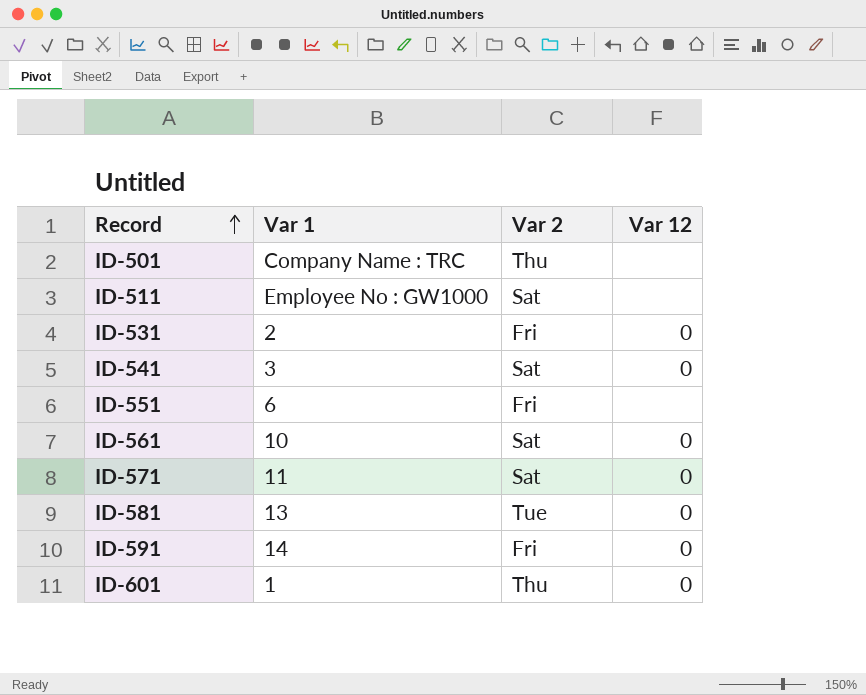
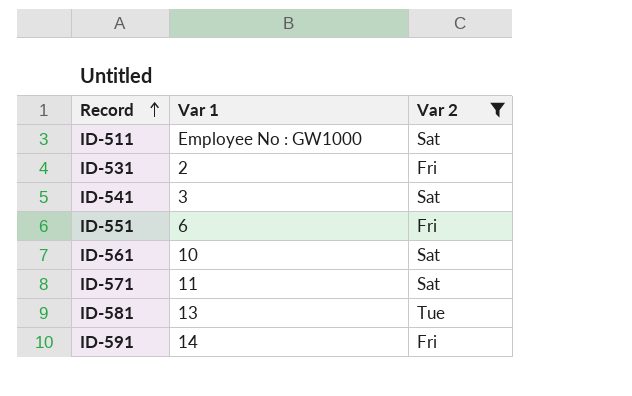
filter: none -> Var 2 != Thu
column Var 12 | position: 4 -> none

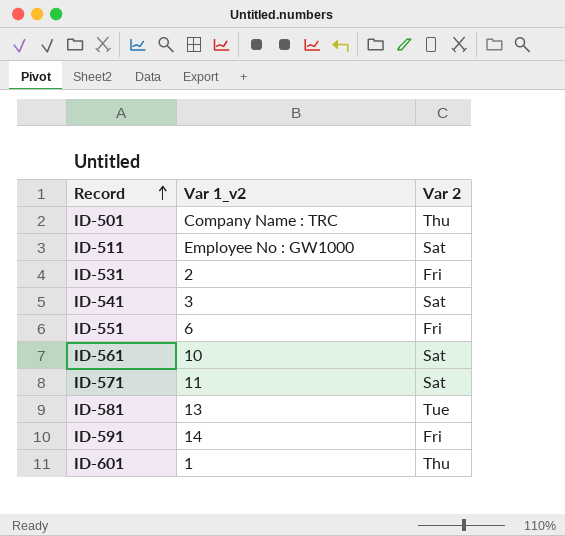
filter: Var 2 != Thu -> none
column name: Var 1 -> Var 1_v2

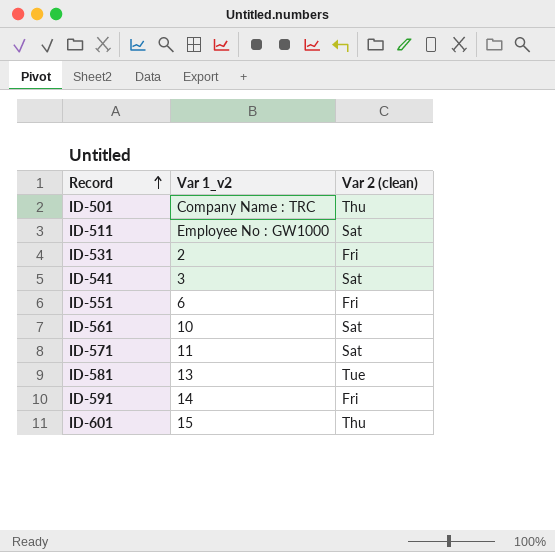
column name: Var 2 -> Var 2 (clean)
ID-601 | Var 1_v2: 1 -> 15

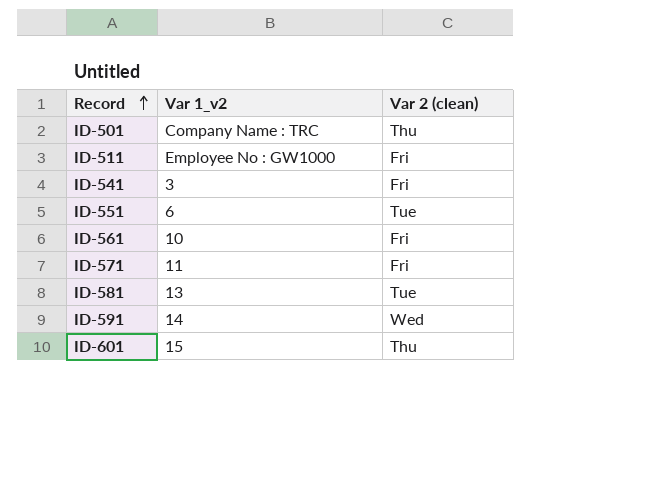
row ID-531: 2 | Fri -> none
ID-511 | Var 2 (clean): Sat -> Fri
ID-541 | Var 2 (clean): Sat -> Fri
ID-551 | Var 2 (clean): Fri -> Tue
ID-561 | Var 2 (clean): Sat -> Fri
ID-571 | Var 2 (clean): Sat -> Fri
ID-591 | Var 2 (clean): Fri -> Wed

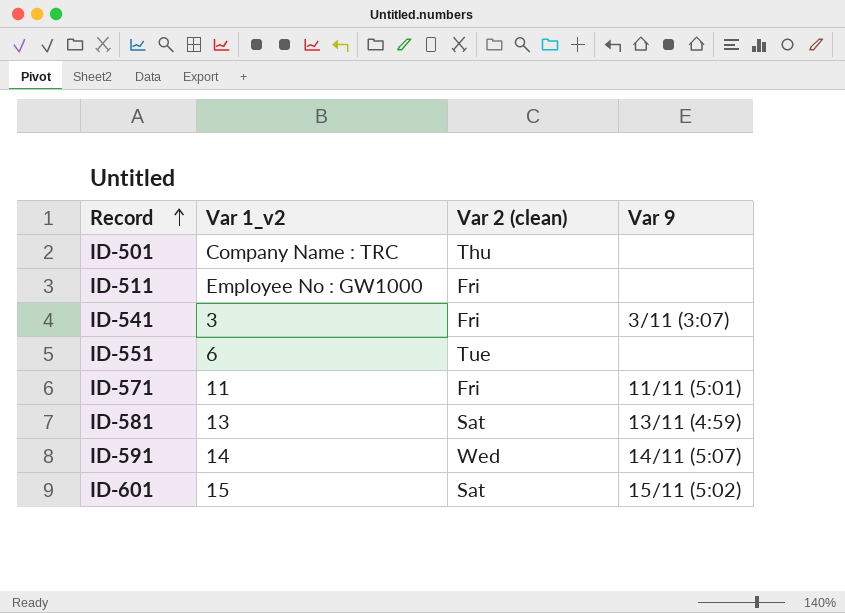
column Var 9 | position: none -> 4
row ID-561: 10 | Fri -> none
ID-581 | Var 2 (clean): Tue -> Sat
ID-601 | Var 2 (clean): Thu -> Sat

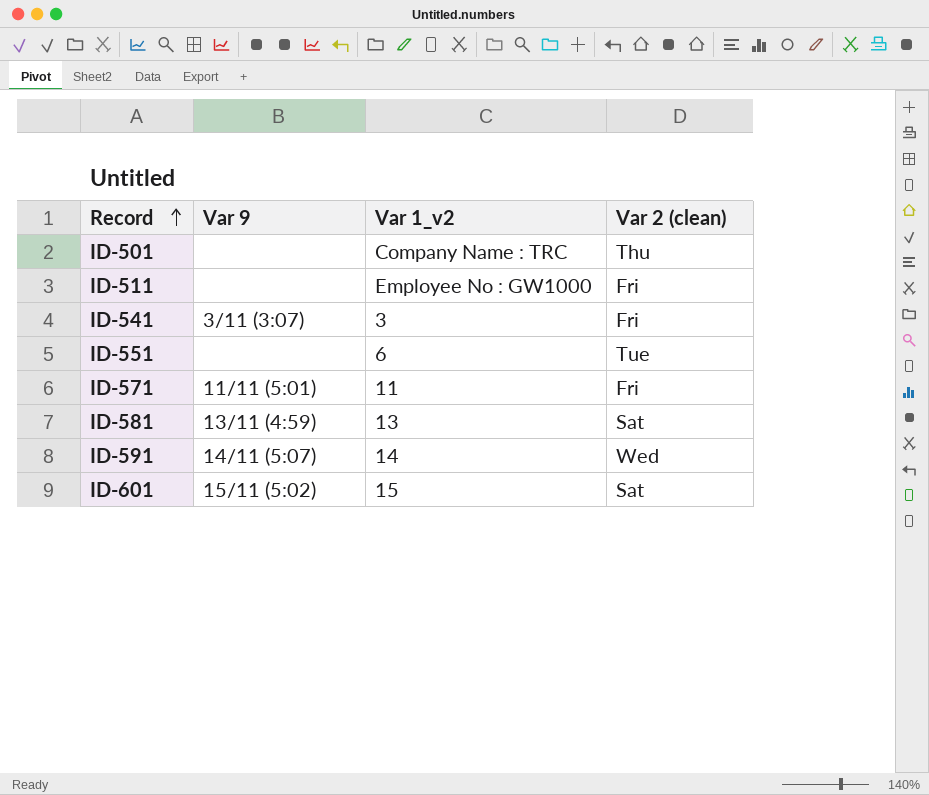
column Var 9 | position: 4 -> 2

